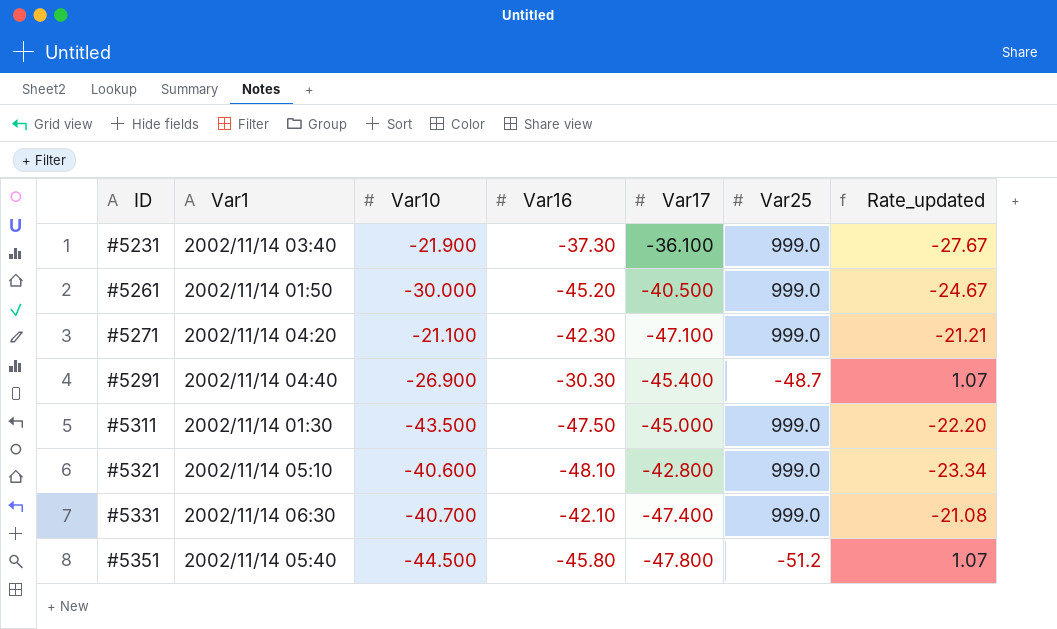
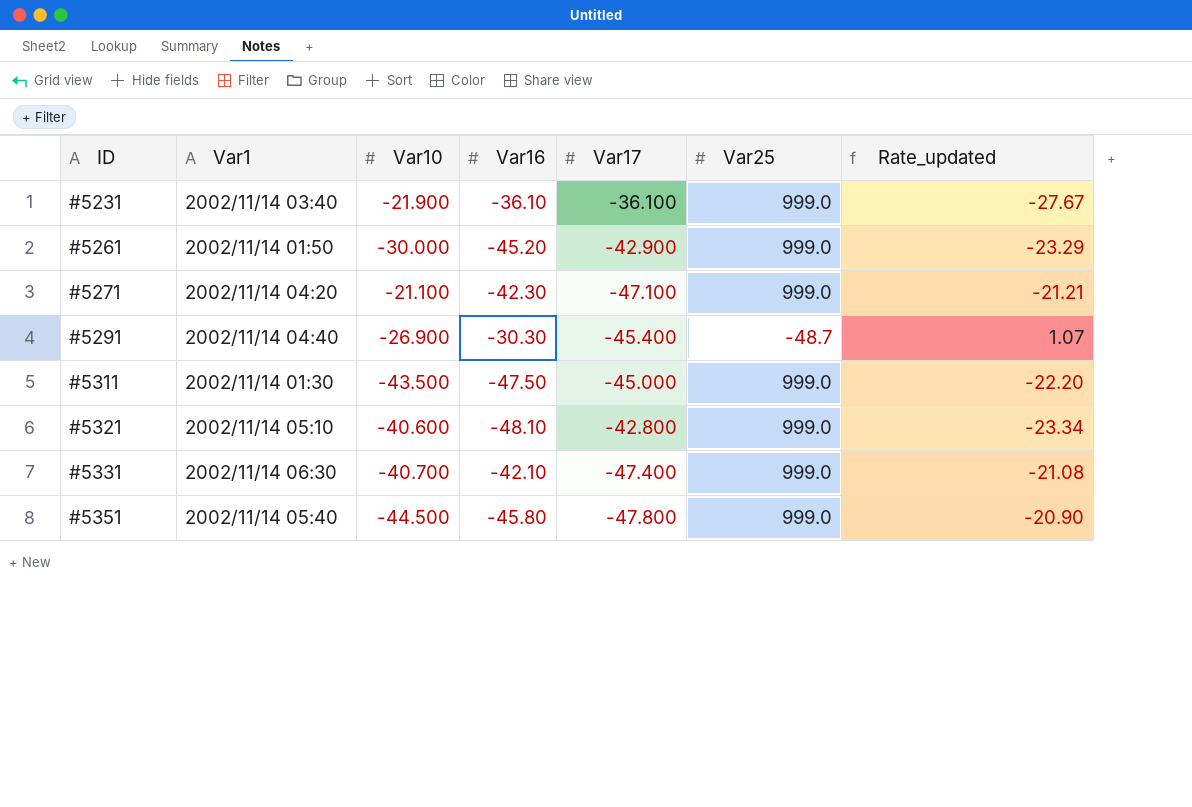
#5231 | Var16: -37.30 -> -36.10
#5261 | Var17: -40.500 -> -42.900
#5261 | Rate_updated: -24.67 -> -23.29
#5351 | Var25: -51.2 -> 999.0
#5351 | Rate_updated: 1.07 -> -20.90

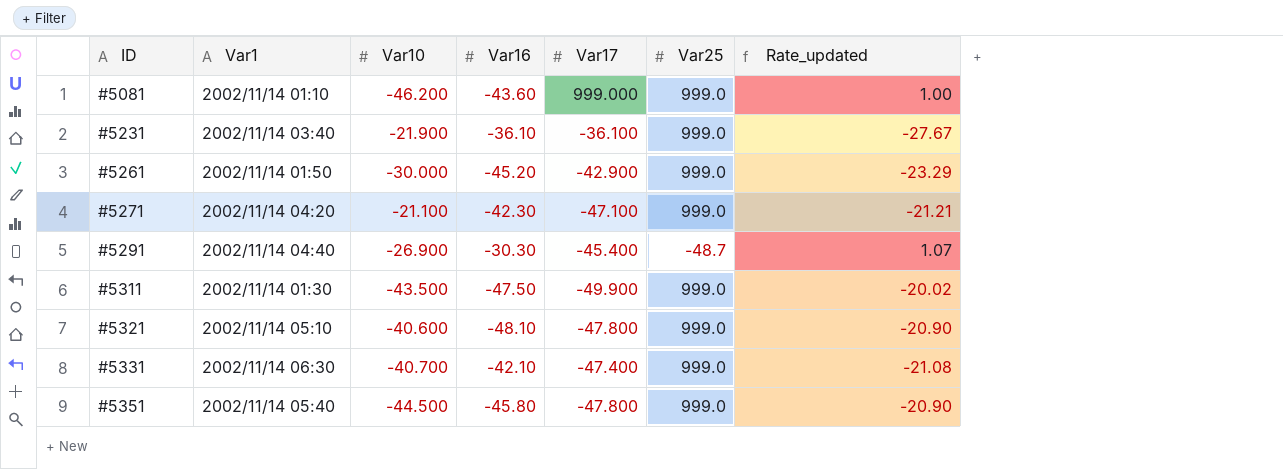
row #5081: none -> 2002/11/14 01:10 | -46.200 | -43.60 | 999.000 | 999.0 | 1.00
#5311 | Var17: -45.000 -> -49.900
#5311 | Rate_updated: -22.20 -> -20.02
#5321 | Var17: -42.800 -> -47.800
#5321 | Rate_updated: -23.34 -> -20.90

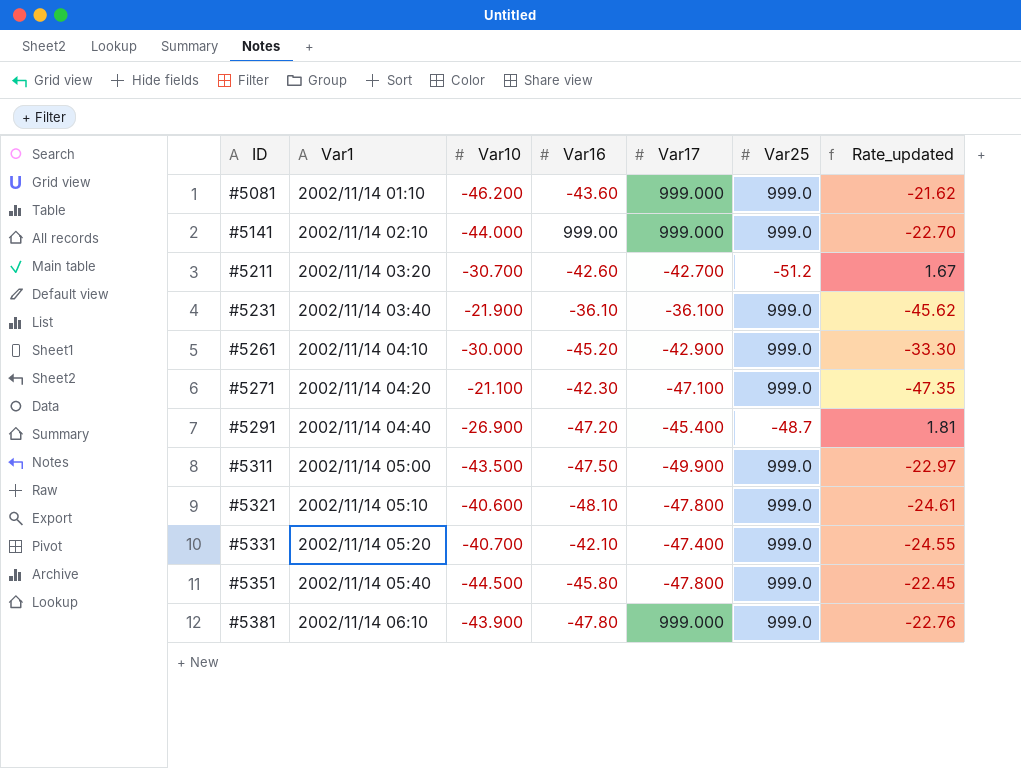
column Rate_updated | formula: [Var25] / [Var17] -> [Var25] / [Var10]
row #5141: none -> 2002/11/14 02:10 | -44.000 | 999.00 | 999.000 | 999.0 | -22.70
row #5211: none -> 2002/11/14 03:20 | -30.700 | -42.60 | -42.700 | -51.2 | 1.67
#5261 | Var1: 2002/11/14 01:50 -> 2002/11/14 04:10
#5291 | Var16: -30.30 -> -47.20
#5311 | Var1: 2002/11/14 01:30 -> 2002/11/14 05:00
#5331 | Var1: 2002/11/14 06:30 -> 2002/11/14 05:20
row #5381: none -> 2002/11/14 06:10 | -43.900 | -47.80 | 999.000 | 999.0 | -22.76

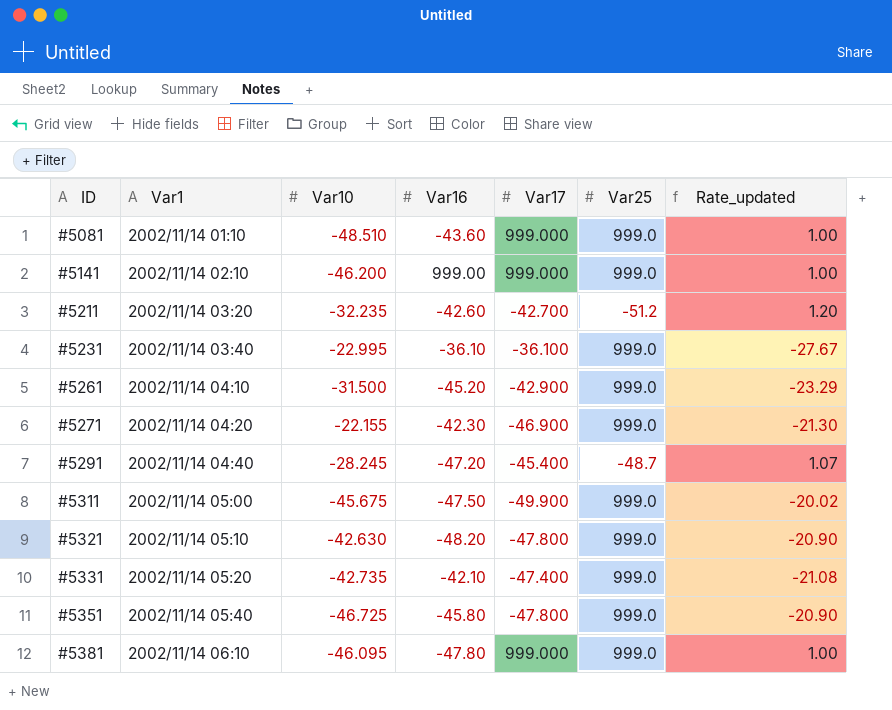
column Rate_updated | formula: [Var25] / [Var10] -> [Var25] / [Var17]
#5081 | Var10: -46.200 -> -48.510
#5141 | Var10: -44.000 -> -46.200
#5211 | Var10: -30.700 -> -32.235
#5231 | Var10: -21.900 -> -22.995
#5261 | Var10: -30.000 -> -31.500
#5271 | Var10: -21.100 -> -22.155
#5271 | Var17: -47.100 -> -46.900
#5291 | Var10: -26.900 -> -28.245
#5311 | Var10: -43.500 -> -45.675
#5321 | Var10: -40.600 -> -42.630
#5321 | Var16: -48.10 -> -48.20
#5331 | Var10: -40.700 -> -42.735
#5351 | Var10: -44.500 -> -46.725
#5381 | Var10: -43.900 -> -46.095

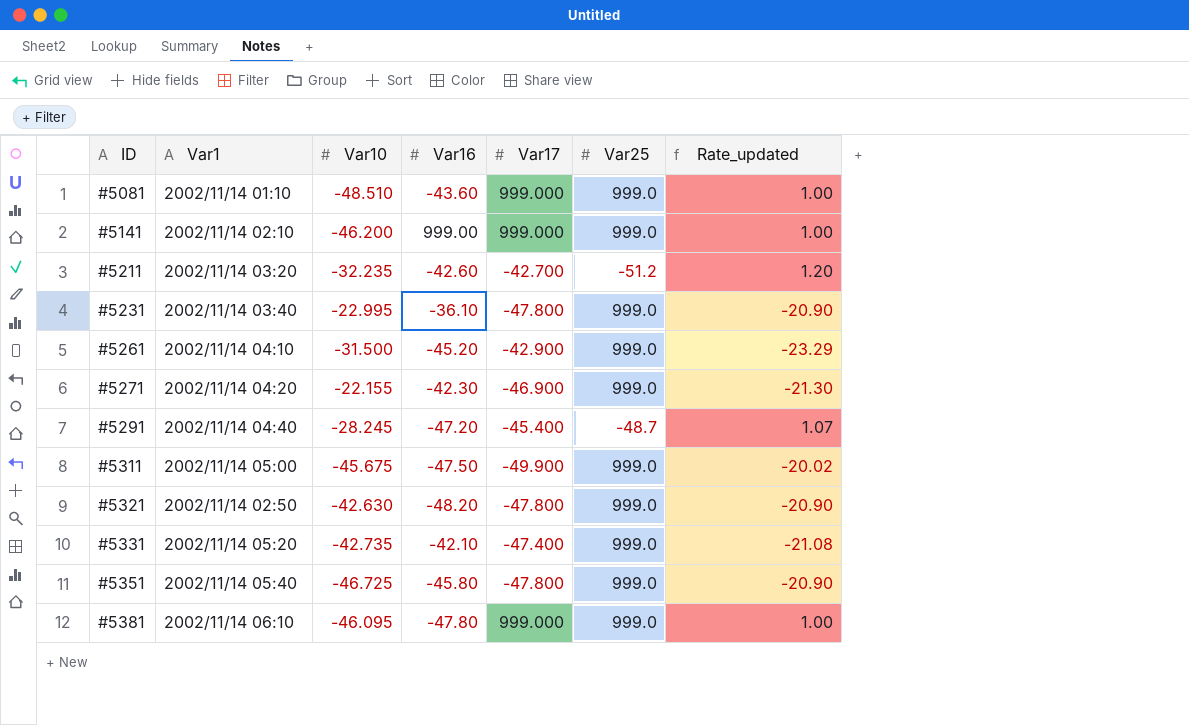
#5231 | Var17: -36.100 -> -47.800
#5231 | Rate_updated: -27.67 -> -20.90
#5321 | Var1: 2002/11/14 05:10 -> 2002/11/14 02:50

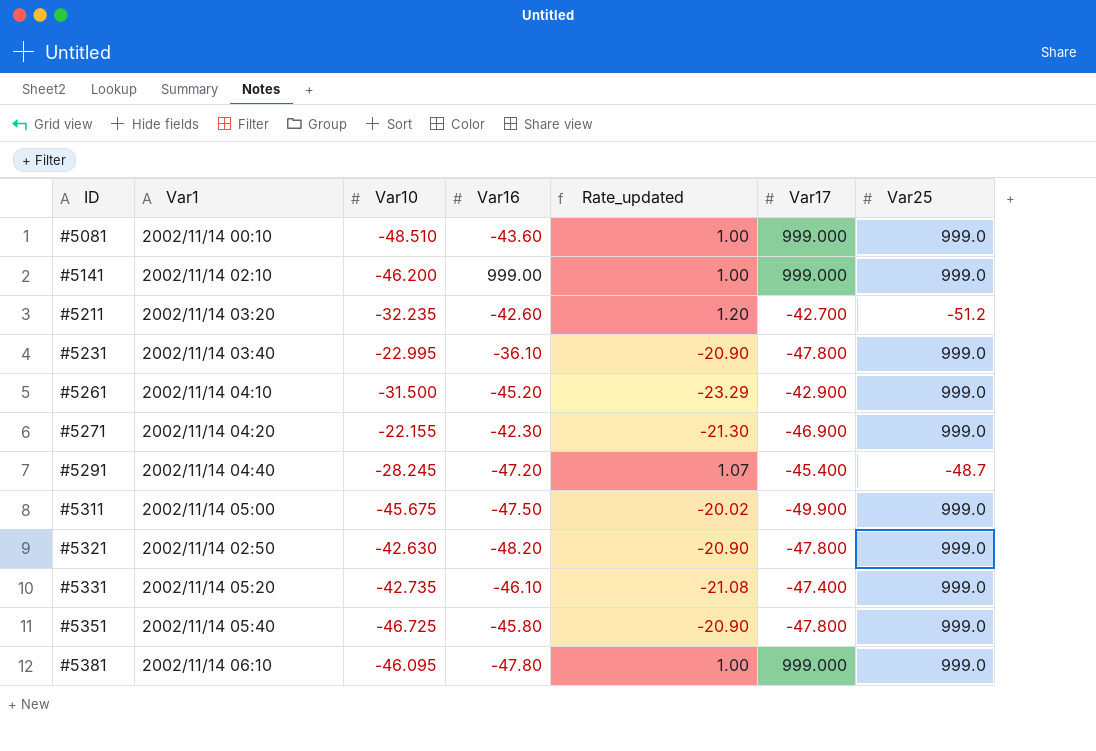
column Rate_updated | position: 7 -> 5
#5081 | Var1: 2002/11/14 01:10 -> 2002/11/14 00:10
#5331 | Var16: -42.10 -> -46.10

